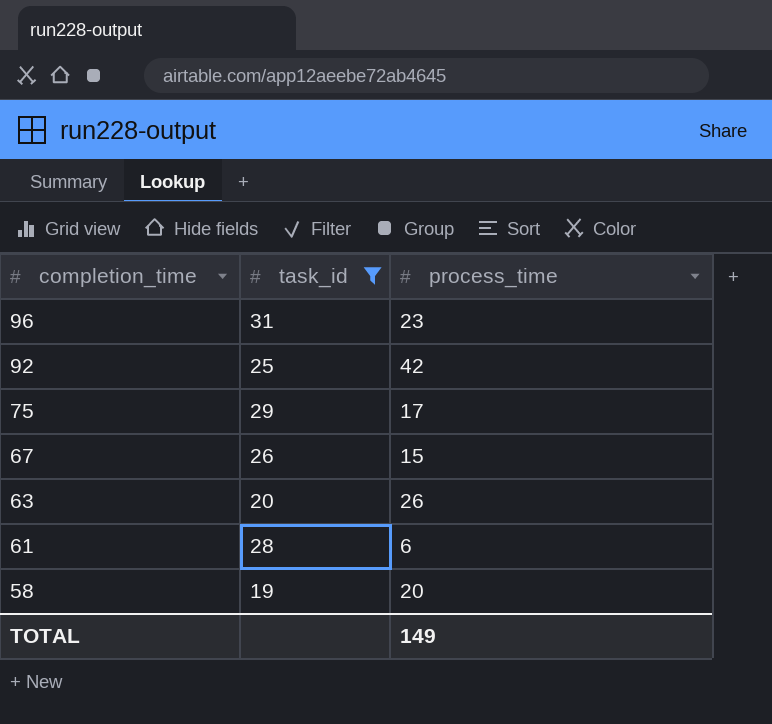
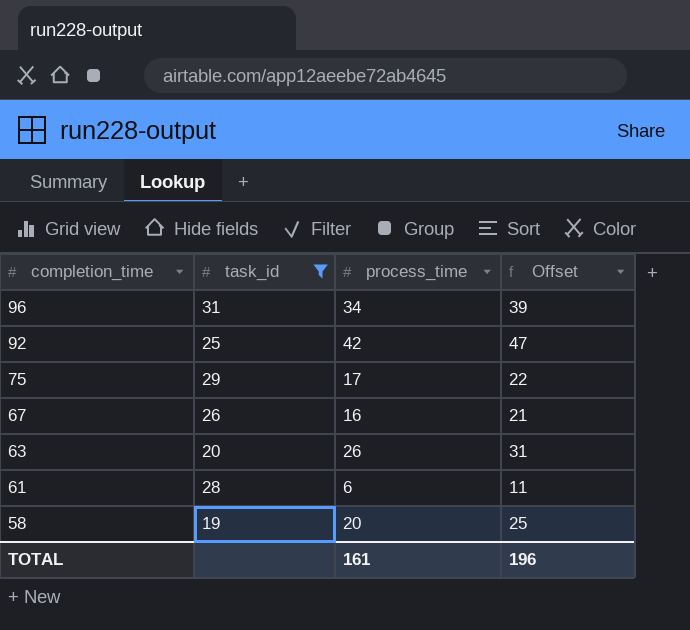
column Offset | formula: none -> [process_time] + 5
96 | process_time: 23 -> 34
67 | process_time: 15 -> 16
TOTAL | process_time: 149 -> 161

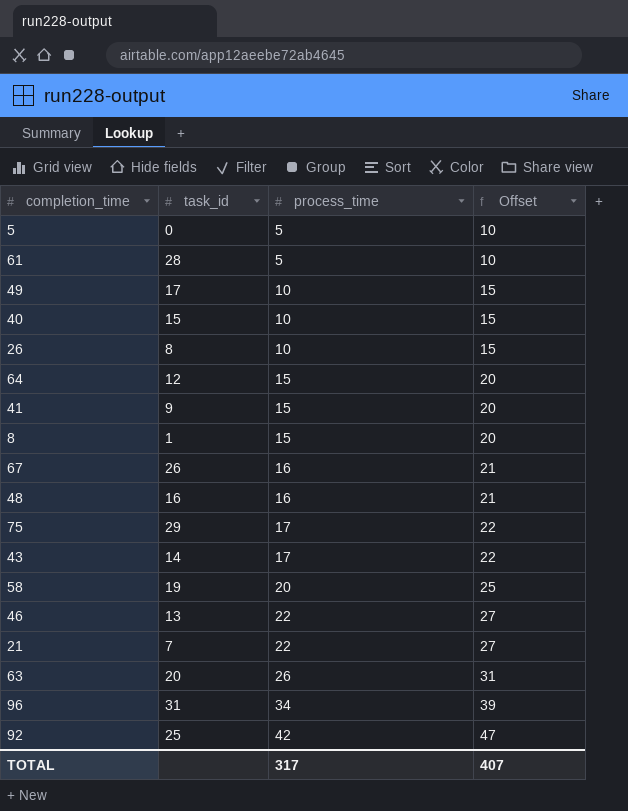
filter: task_id >= 19 -> none
row order: completion_time descending -> process_time ascending
61 | process_time: 6 -> 5
61 | Offset: 11 -> 10
TOTAL | process_time: 161 -> 317
TOTAL | Offset: 196 -> 407

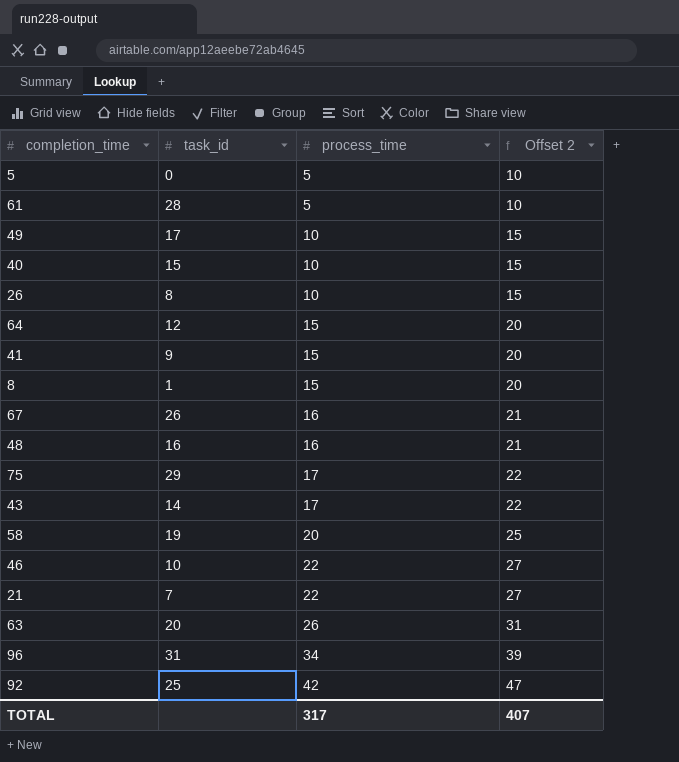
column name: Offset -> Offset 2
46 | task_id: 13 -> 10

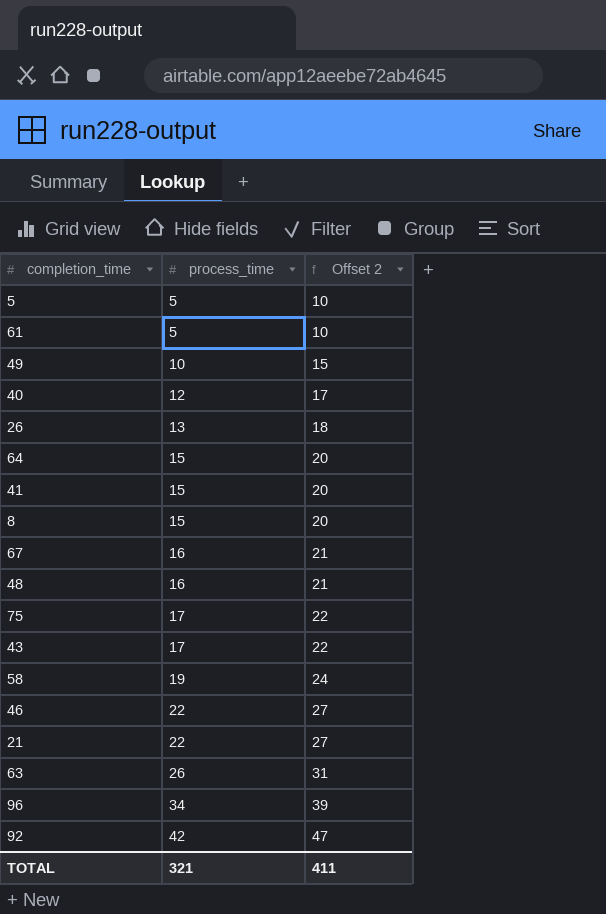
column task_id | position: 2 -> none
40 | process_time: 10 -> 12
40 | Offset 2: 15 -> 17
26 | process_time: 10 -> 13
26 | Offset 2: 15 -> 18
58 | process_time: 20 -> 19
58 | Offset 2: 25 -> 24
TOTAL | process_time: 317 -> 321
TOTAL | Offset 2: 407 -> 411

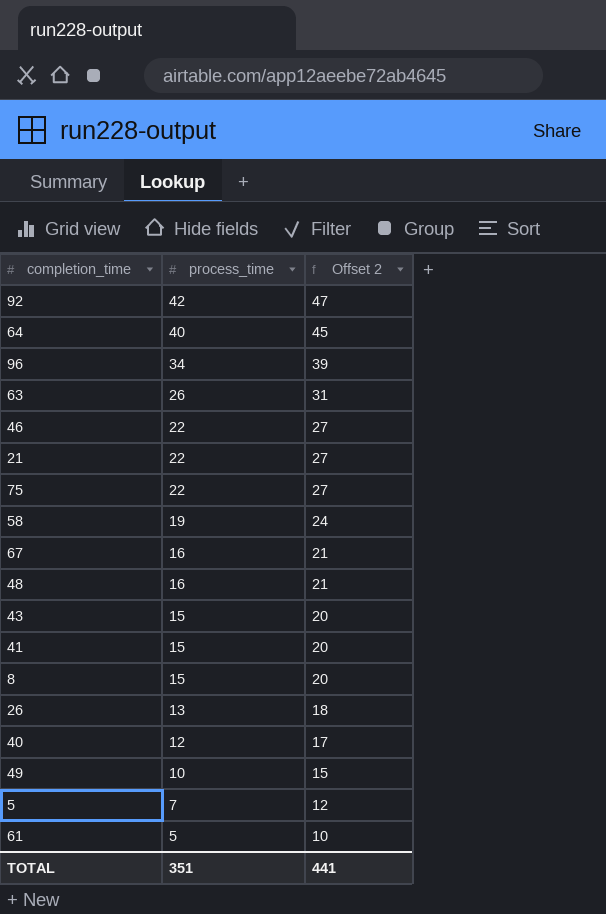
row order: process_time ascending -> process_time descending
64 | process_time: 15 -> 40
64 | Offset 2: 20 -> 45
75 | process_time: 17 -> 22
75 | Offset 2: 22 -> 27
43 | process_time: 17 -> 15
43 | Offset 2: 22 -> 20
5 | process_time: 5 -> 7
5 | Offset 2: 10 -> 12
TOTAL | process_time: 321 -> 351
TOTAL | Offset 2: 411 -> 441

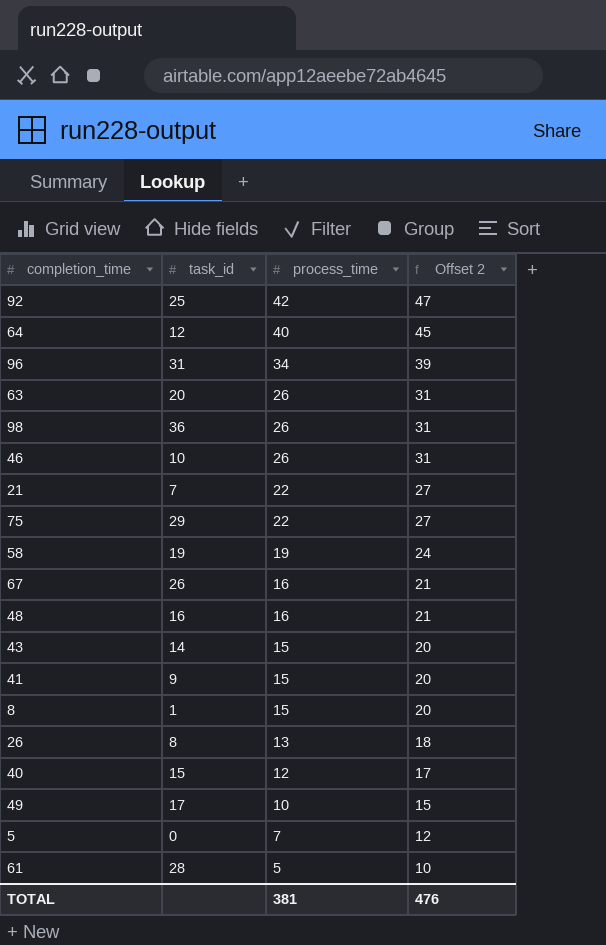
column task_id | position: none -> 2
row 98: none -> 36 | 26 | 31
46 | process_time: 22 -> 26
46 | Offset 2: 27 -> 31
TOTAL | process_time: 351 -> 381
TOTAL | Offset 2: 441 -> 476

